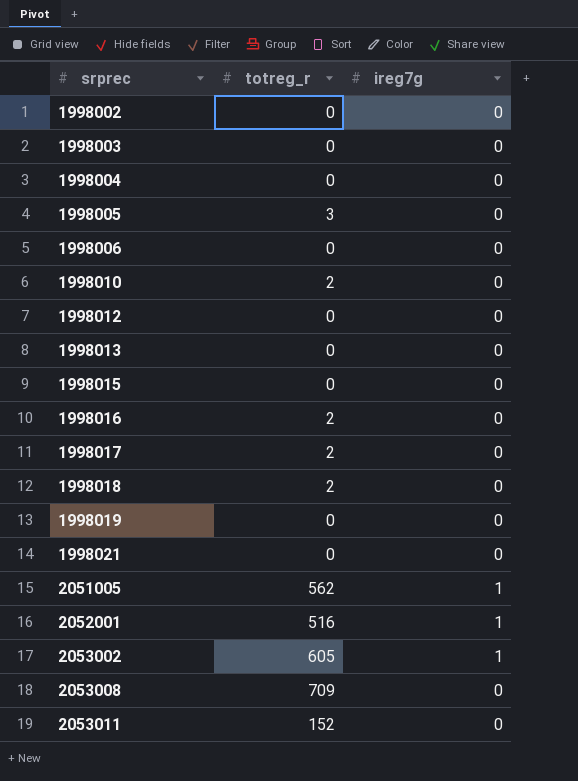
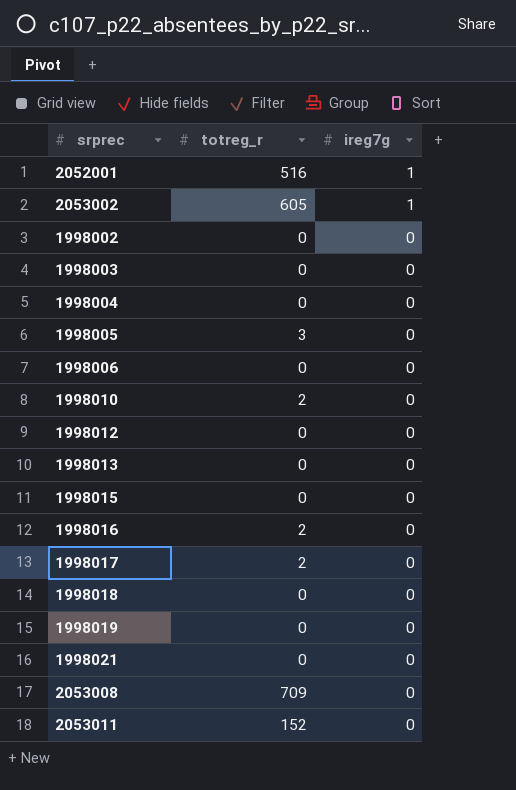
row order: srprec ascending -> ireg7g descending
row 2051005: 562 | 1 -> none
1998018 | totreg_r: 2 -> 0

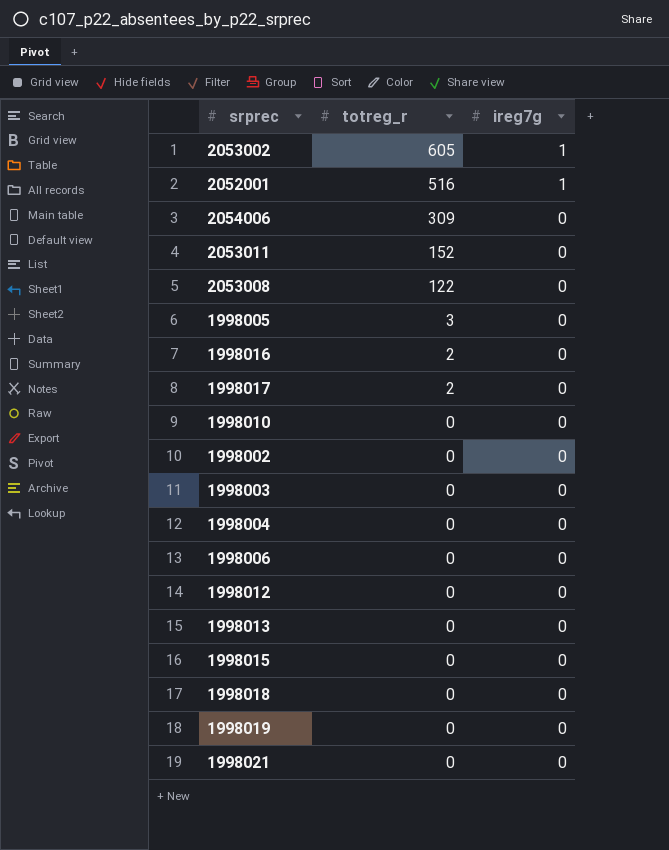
row order: ireg7g descending -> totreg_r descending
row 2054006: none -> 309 | 0
2053008 | totreg_r: 709 -> 122
1998010 | totreg_r: 2 -> 0

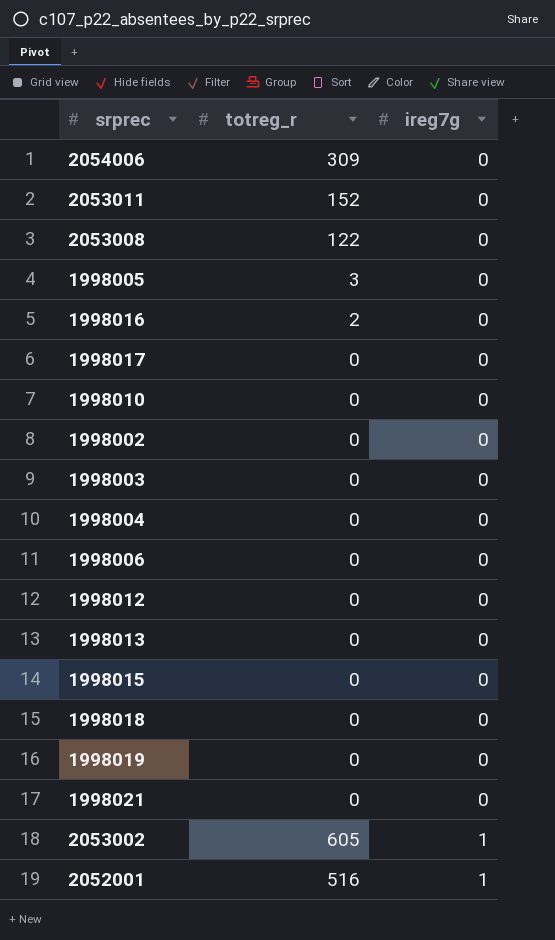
row order: totreg_r descending -> ireg7g ascending
1998017 | totreg_r: 2 -> 0

